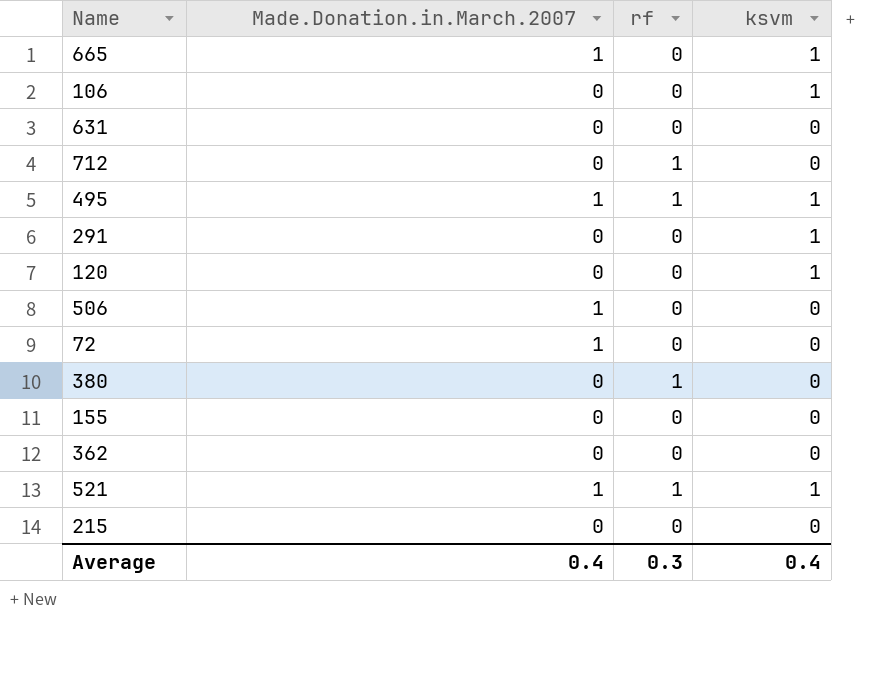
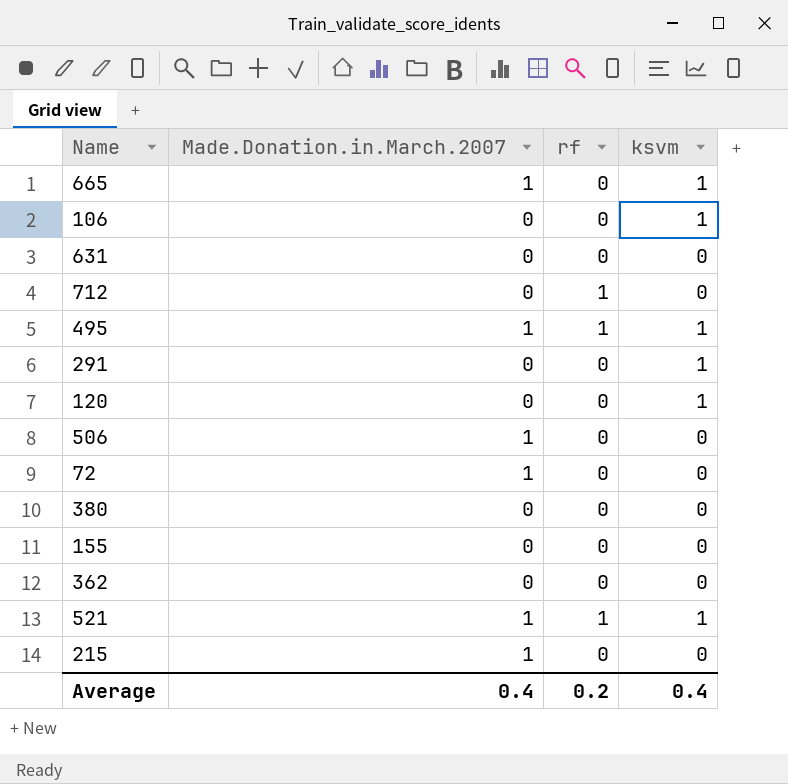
380 | rf: 1 -> 0
215 | Made.Donation.in.March.2007: 0 -> 1
Average | rf: 0.3 -> 0.2

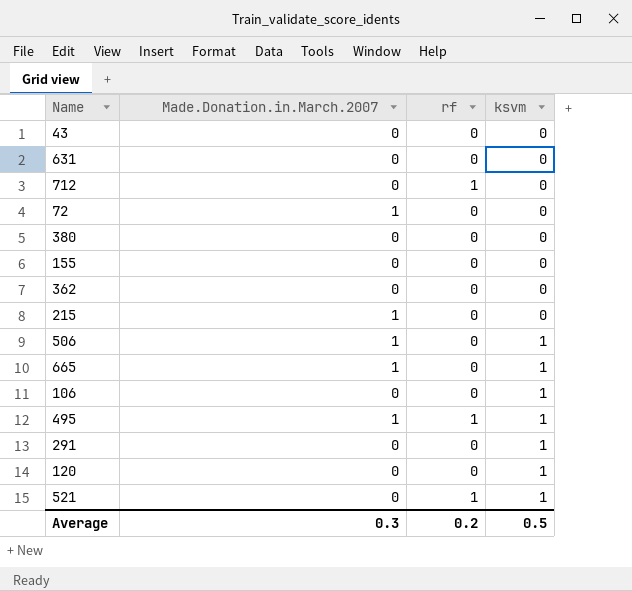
row order: none -> ksvm ascending
row 43: none -> 0 | 0 | 0
506 | ksvm: 0 -> 1
521 | Made.Donation.in.March.2007: 1 -> 0
Average | Made.Donation.in.March.2007: 0.4 -> 0.3
Average | ksvm: 0.4 -> 0.5

